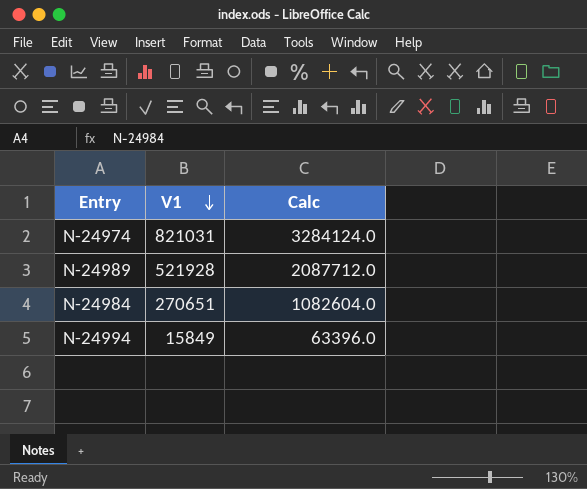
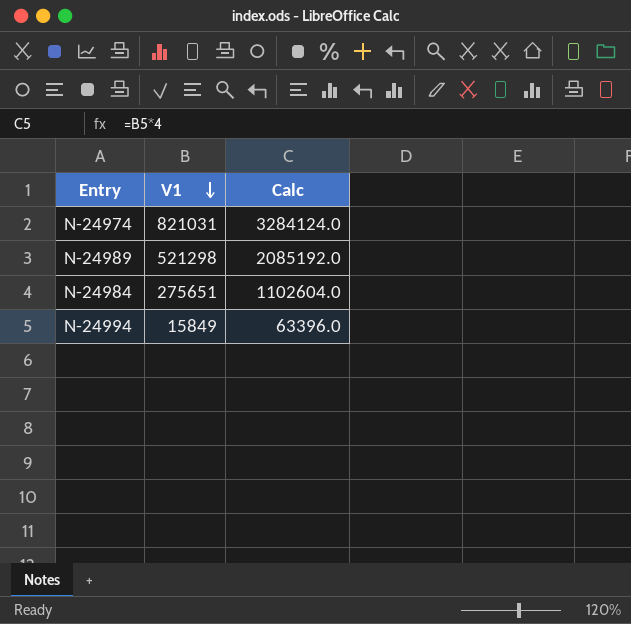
N-24989 | V1: 521928 -> 521298
N-24989 | Calc: 2087712.0 -> 2085192.0
N-24984 | V1: 270651 -> 275651
N-24984 | Calc: 1082604.0 -> 1102604.0

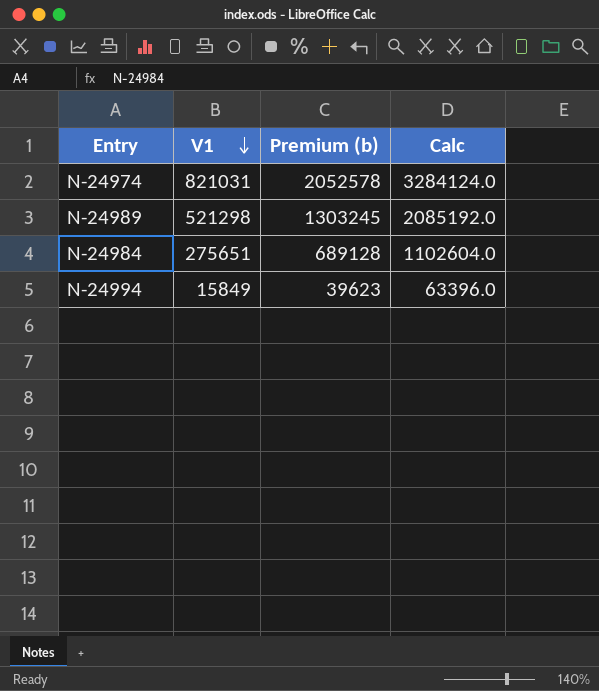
column Premium (b) | formula: none -> [V1] * 2.5

